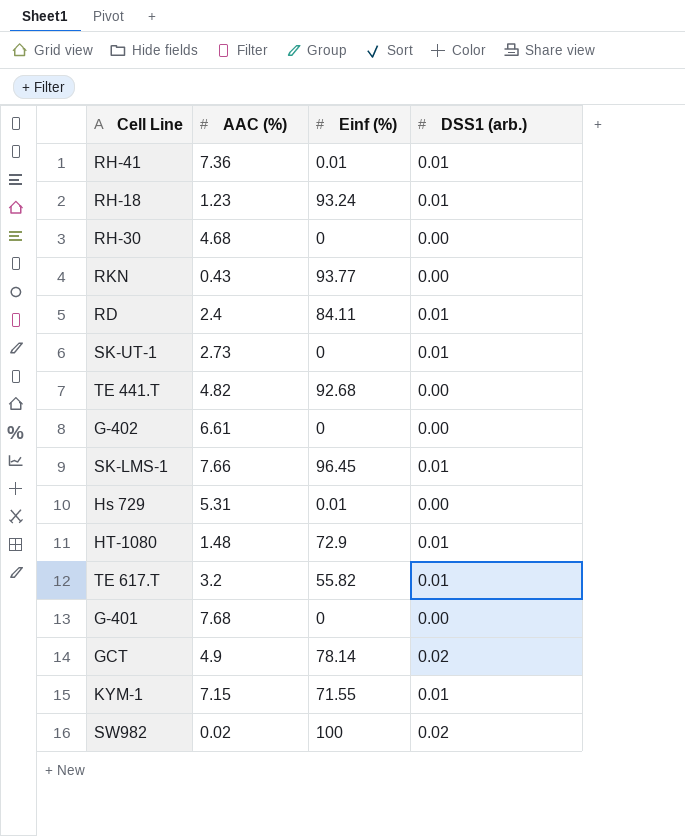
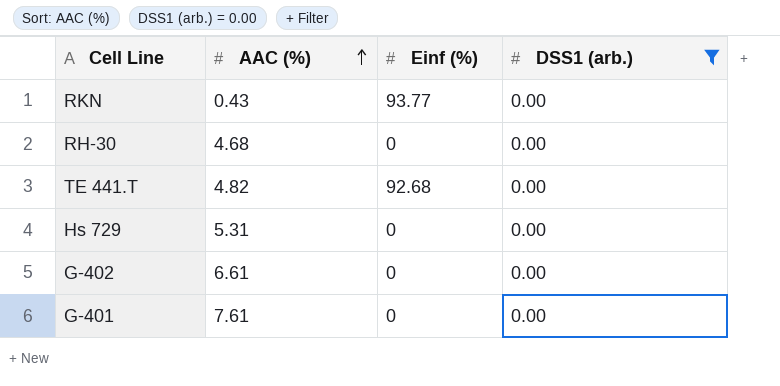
filter: none -> DSS1 (arb.) = 0.00
row order: none -> AAC (%) ascending
Hs 729 | Einf (%): 0.01 -> 0
G-401 | AAC (%): 7.68 -> 7.61

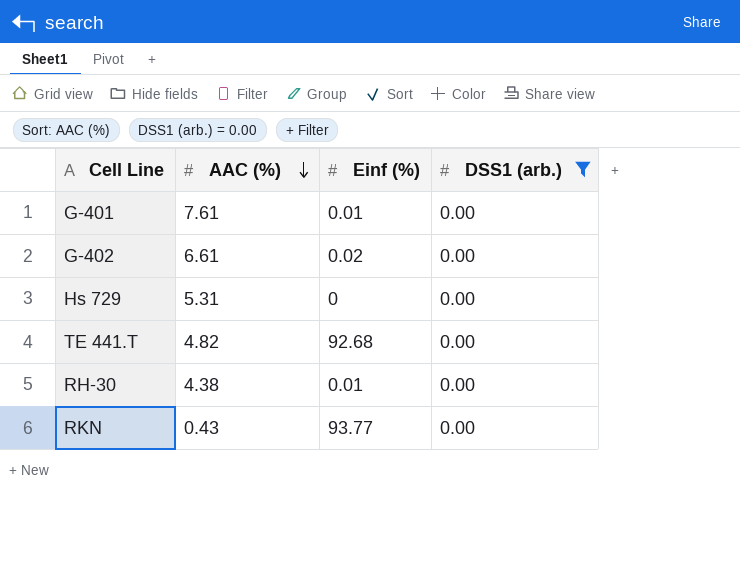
row order: AAC (%) ascending -> AAC (%) descending
G-401 | Einf (%): 0 -> 0.01
G-402 | Einf (%): 0 -> 0.02
RH-30 | AAC (%): 4.68 -> 4.38
RH-30 | Einf (%): 0 -> 0.01

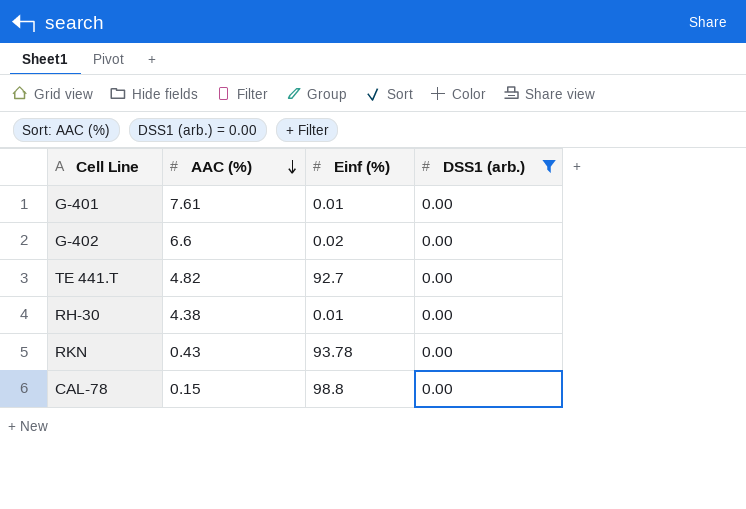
row Hs 729: 5.31 | 0 | 0.00 -> none
G-402 | AAC (%): 6.61 -> 6.6
TE 441.T | Einf (%): 92.68 -> 92.7
RKN | Einf (%): 93.77 -> 93.78
row CAL-78: none -> 0.15 | 98.8 | 0.00

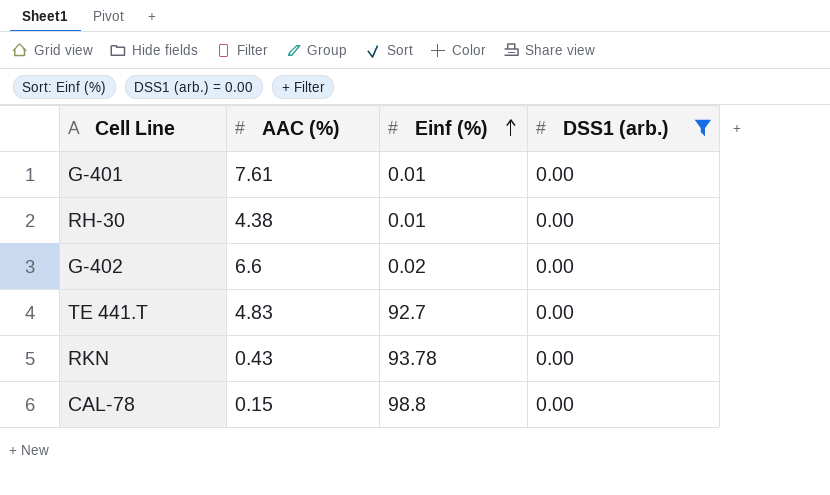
row order: AAC (%) descending -> Einf (%) ascending
TE 441.T | AAC (%): 4.82 -> 4.83

